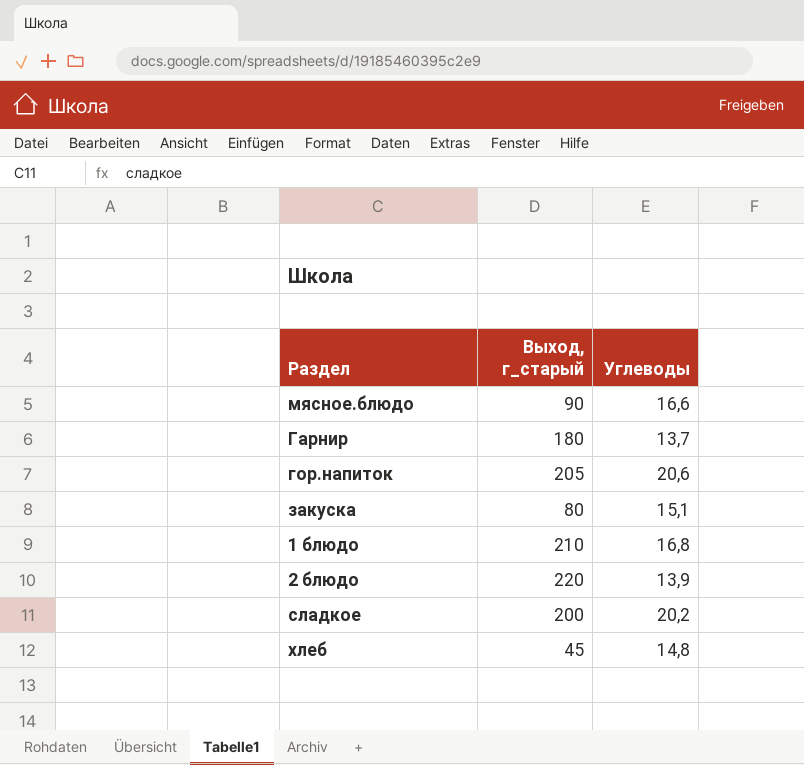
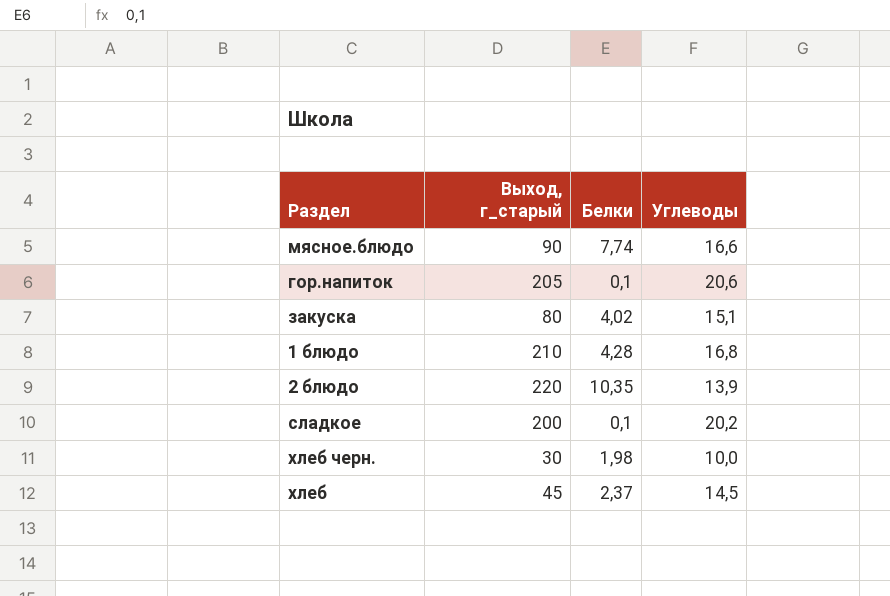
column Белки | position: none -> 3
row Гарнир: 180 | 13,7 -> none
row хлеб черн.: none -> 30 | 1,98 | 10,0
хлеб | Углеводы: 14,8 -> 14,5

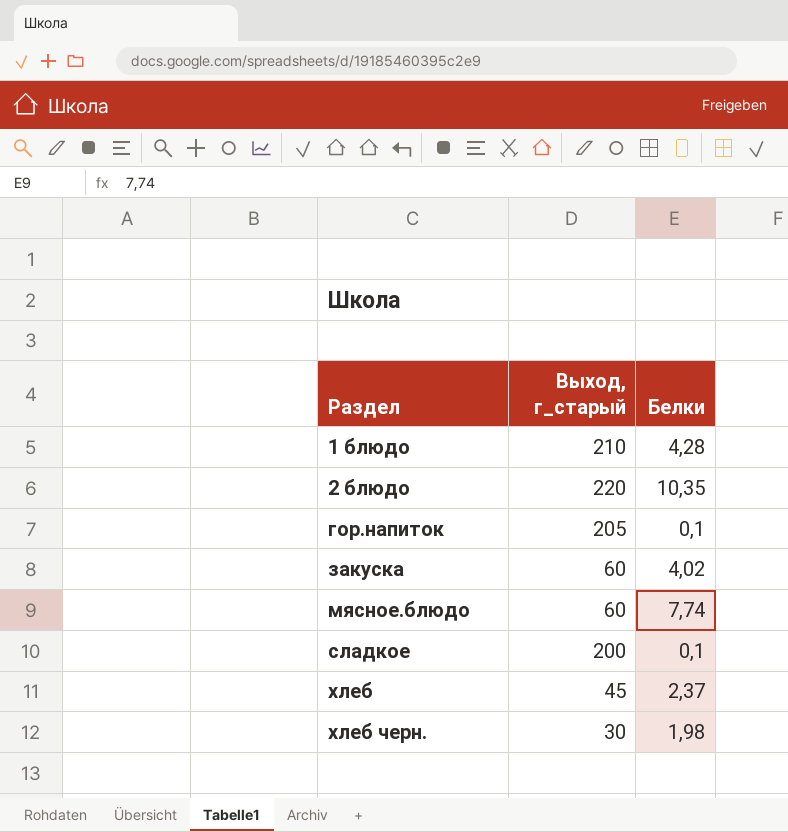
row order: none -> Раздел ascending
column Углеводы | position: 4 -> none
закуска | Выход, г_старый: 80 -> 60
мясное.блюдо | Выход, г_старый: 90 -> 60

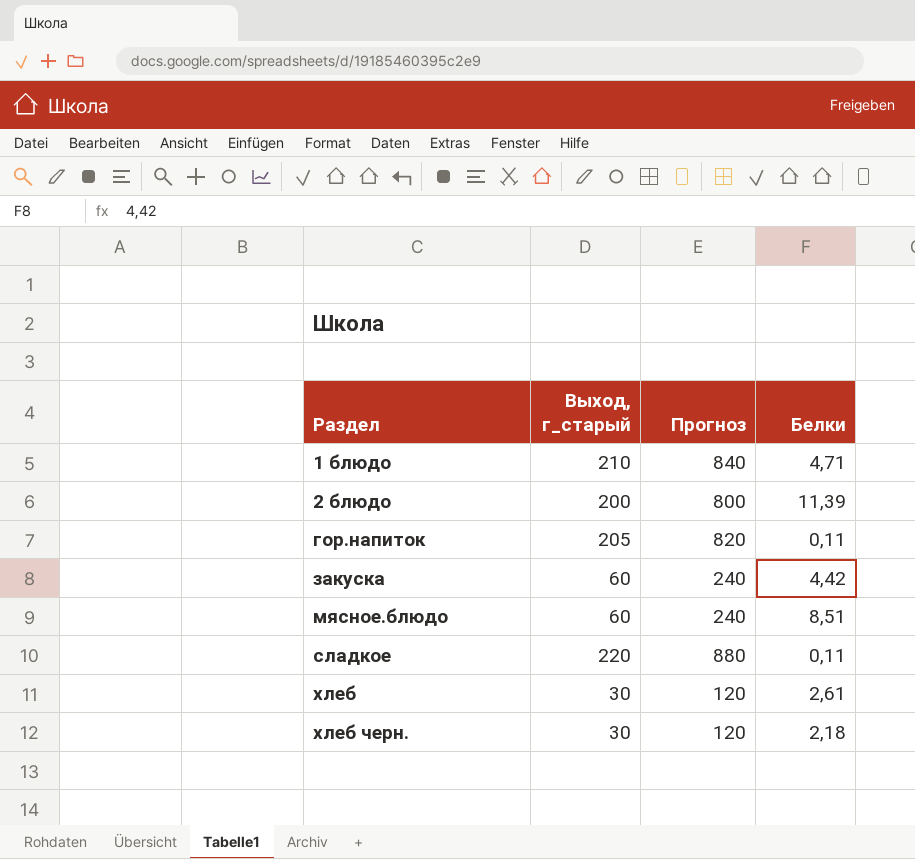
column Прогноз | formula: none -> [Выход, г_старый] * 4
1 блюдо | Белки: 4,28 -> 4,71
2 блюдо | Выход, г_старый: 220 -> 200
2 блюдо | Белки: 10,35 -> 11,39
гор.напиток | Белки: 0,1 -> 0,11
закуска | Белки: 4,02 -> 4,42
мясное.блюдо | Белки: 7,74 -> 8,51
сладкое | Выход, г_старый: 200 -> 220
сладкое | Белки: 0,1 -> 0,11
хлеб | Выход, г_старый: 45 -> 30
хлеб | Белки: 2,37 -> 2,61
хлеб черн. | Белки: 1,98 -> 2,18

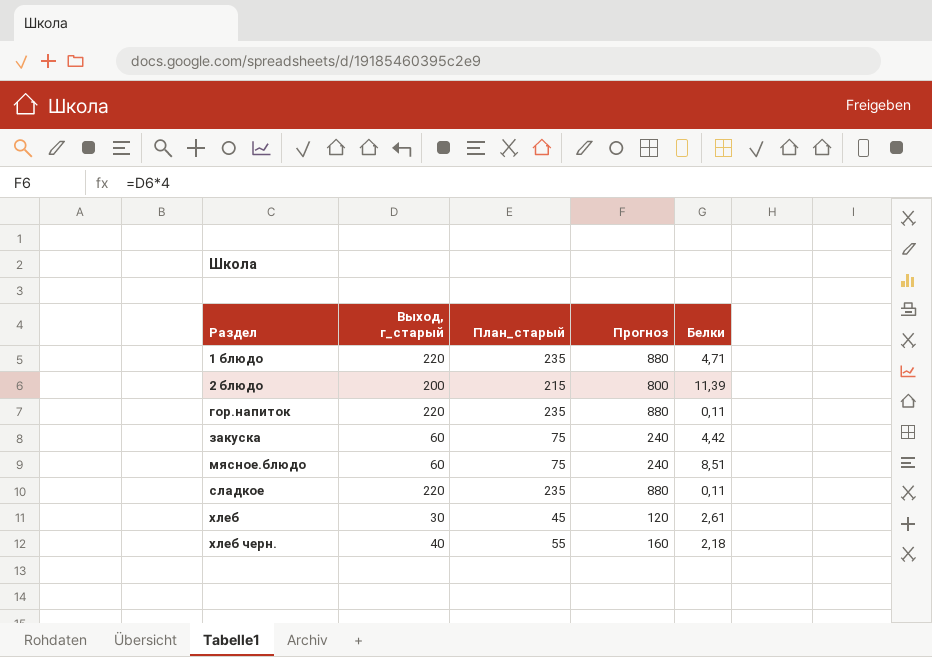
column План_старый | formula: none -> [Выход, г_старый] + 15
1 блюдо | Выход, г_старый: 210 -> 220
1 блюдо | Прогноз: 840 -> 880
гор.напиток | Выход, г_старый: 205 -> 220
гор.напиток | Прогноз: 820 -> 880
хлеб черн. | Выход, г_старый: 30 -> 40
хлеб черн. | Прогноз: 120 -> 160

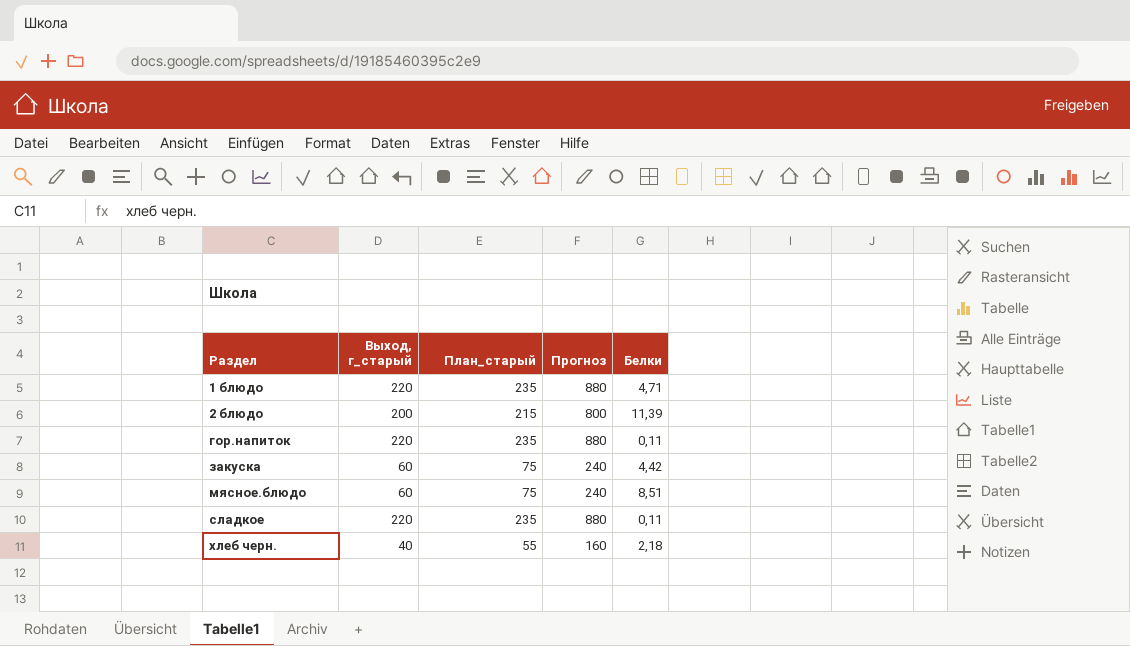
row хлеб: 30 | 45 | 120 | 2,61 -> none

